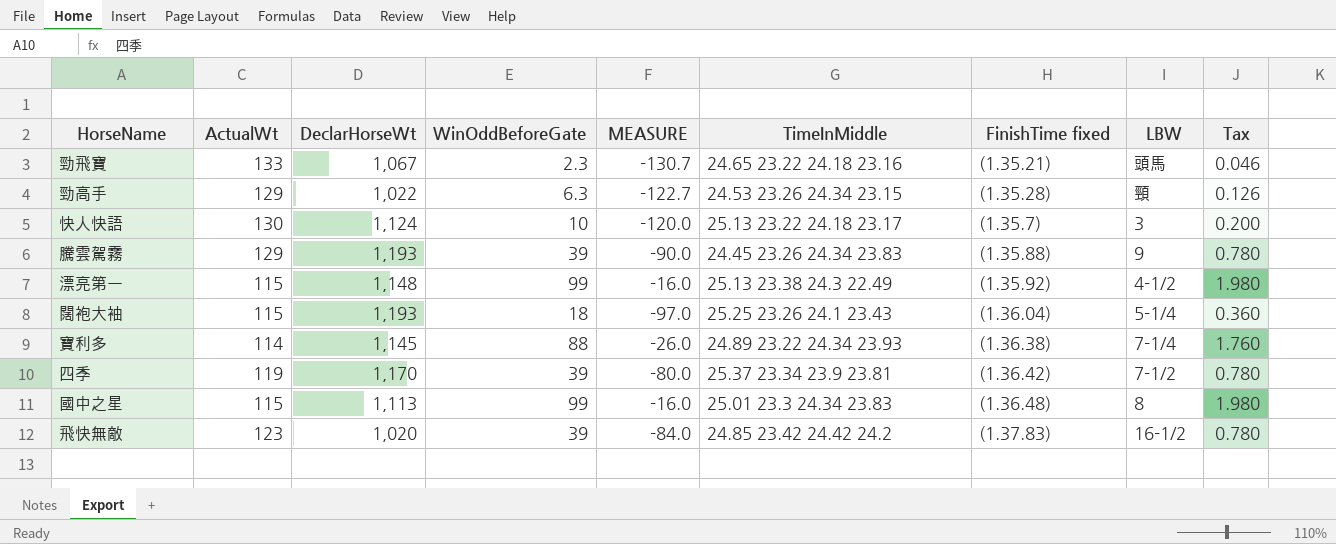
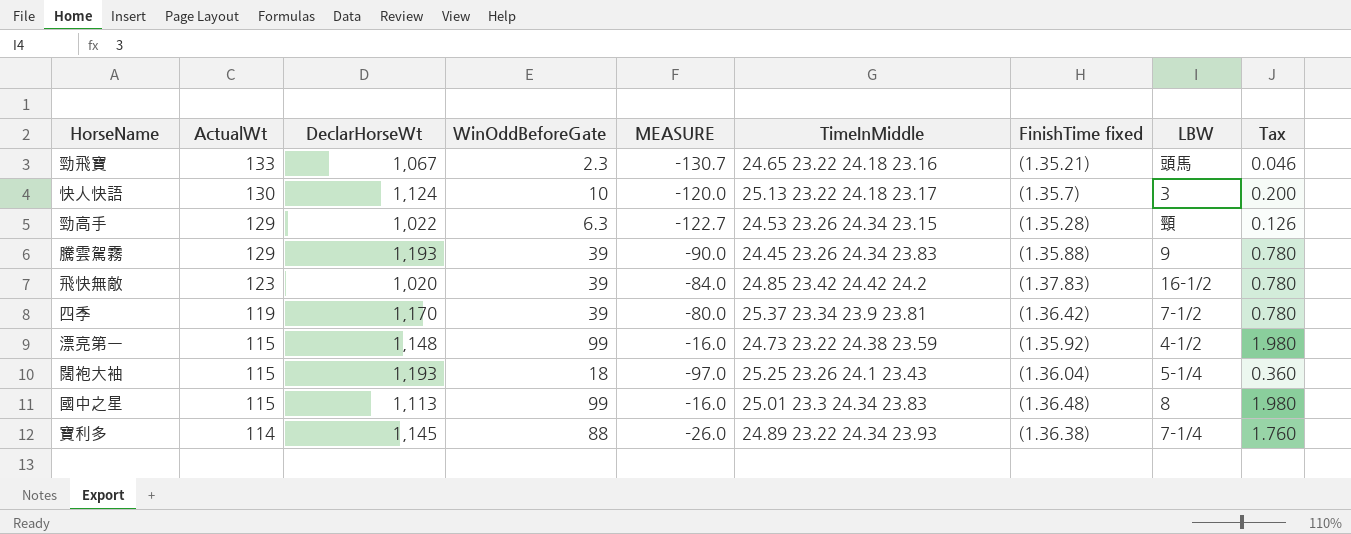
row order: none -> ActualWt descending
漂亮第一 | TimeInMiddle: 25.13 23.38 24.3 22.49 -> 24.73 23.22 24.38 23.59

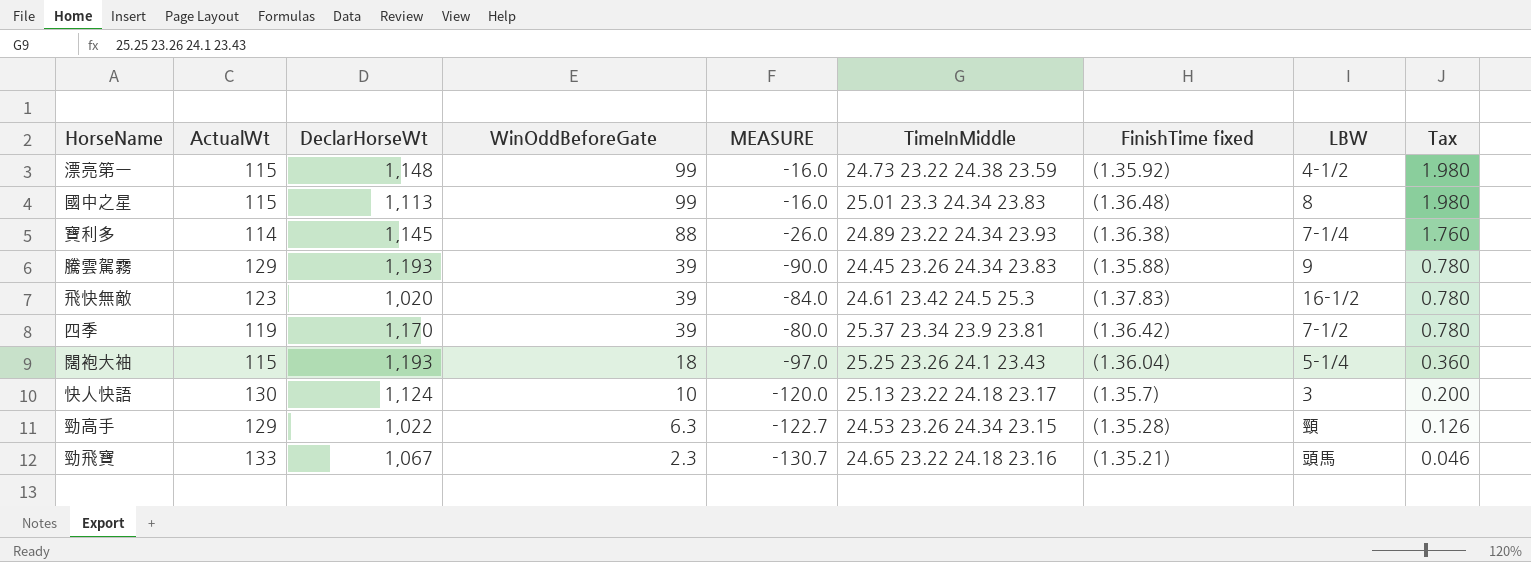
row order: ActualWt descending -> WinOddBeforeGate descending
飛快無敵 | TimeInMiddle: 24.85 23.42 24.42 24.2 -> 24.61 23.42 24.5 25.3

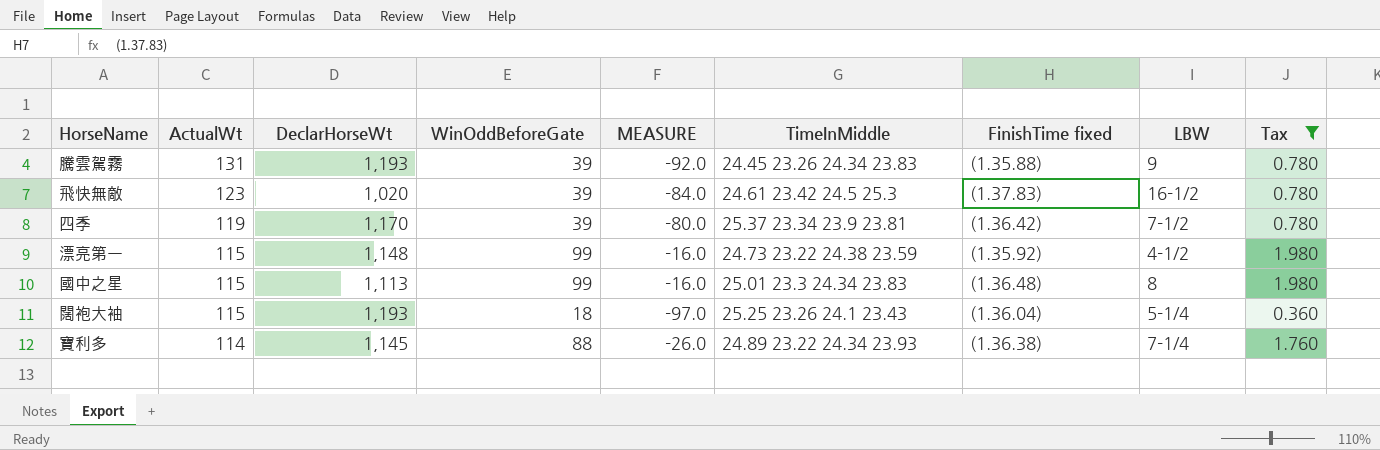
filter: none -> Tax >= 0.360
row order: WinOddBeforeGate descending -> ActualWt descending
騰雲駕霧 | ActualWt: 129 -> 131
騰雲駕霧 | MEASURE: -90.0 -> -92.0

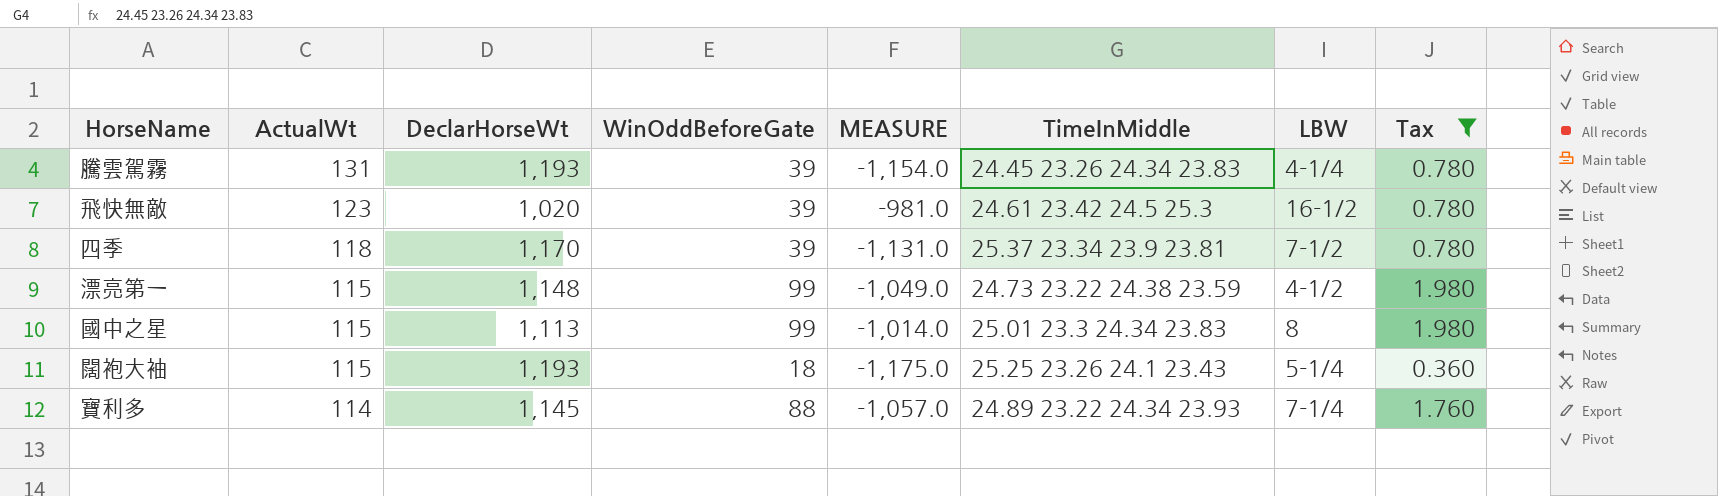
column FinishTime fixed | position: 7 -> none
column MEASURE | formula: [WinOddBeforeGate] - [ActualWt] -> [WinOddBeforeGate] - [DeclarHorseWt]
騰雲駕霧 | LBW: 9 -> 4-1/4
四季 | ActualWt: 119 -> 118

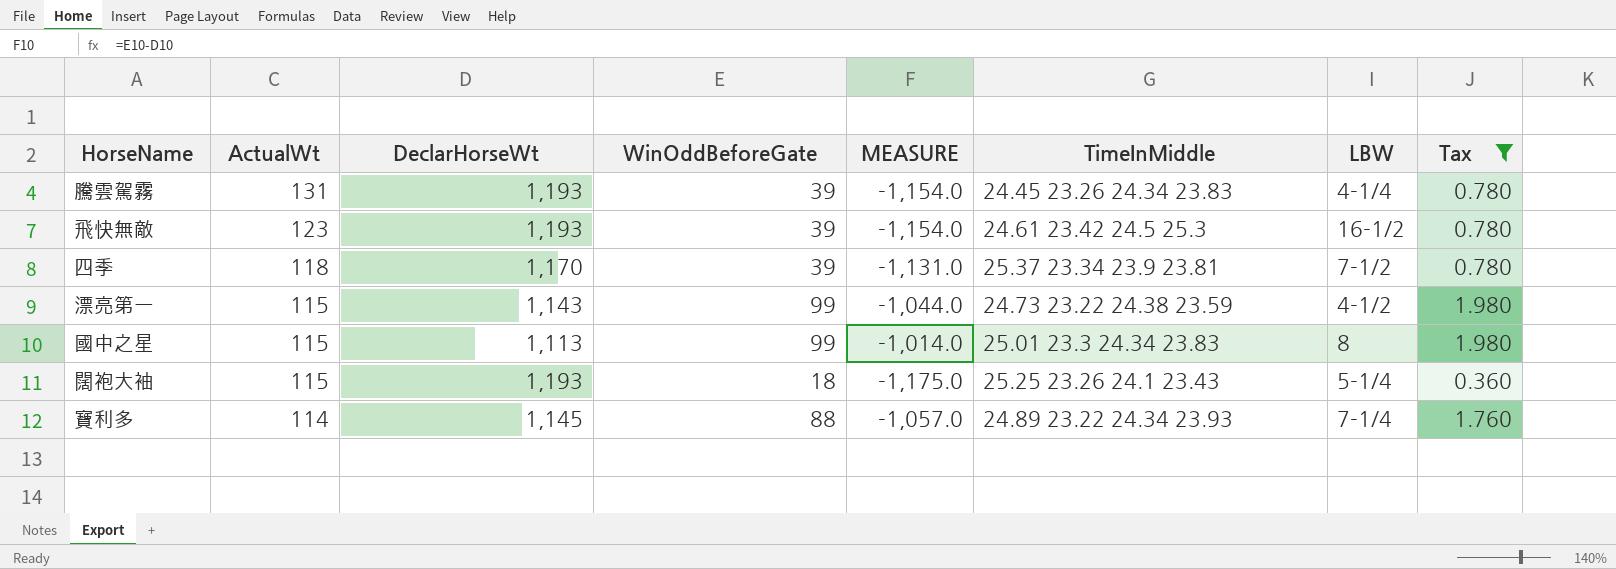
飛快無敵 | DeclarHorseWt: 1,020 -> 1,193
飛快無敵 | MEASURE: -981.0 -> -1,154.0
漂亮第一 | DeclarHorseWt: 1,148 -> 1,143
漂亮第一 | MEASURE: -1,049.0 -> -1,044.0

